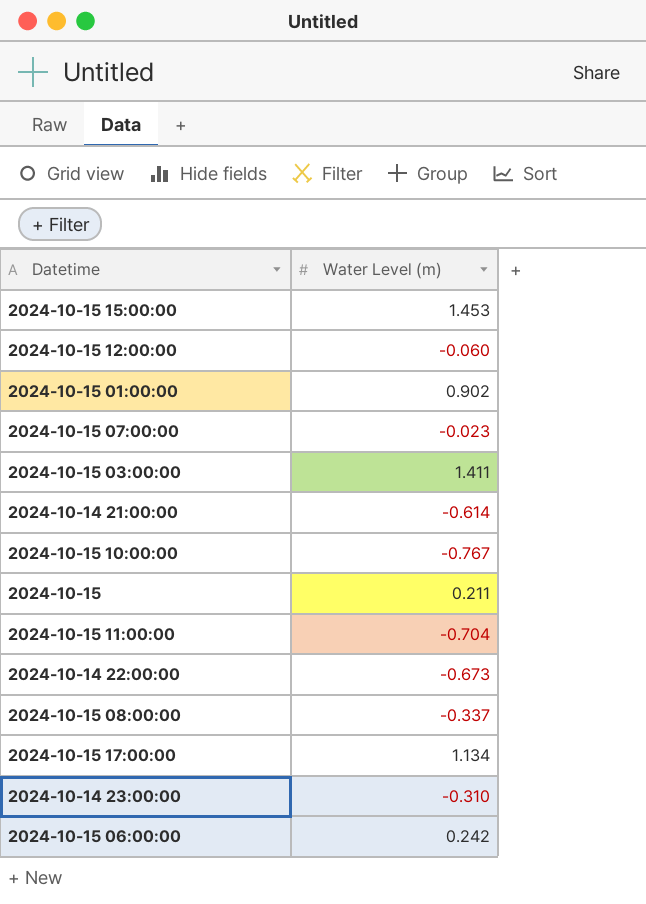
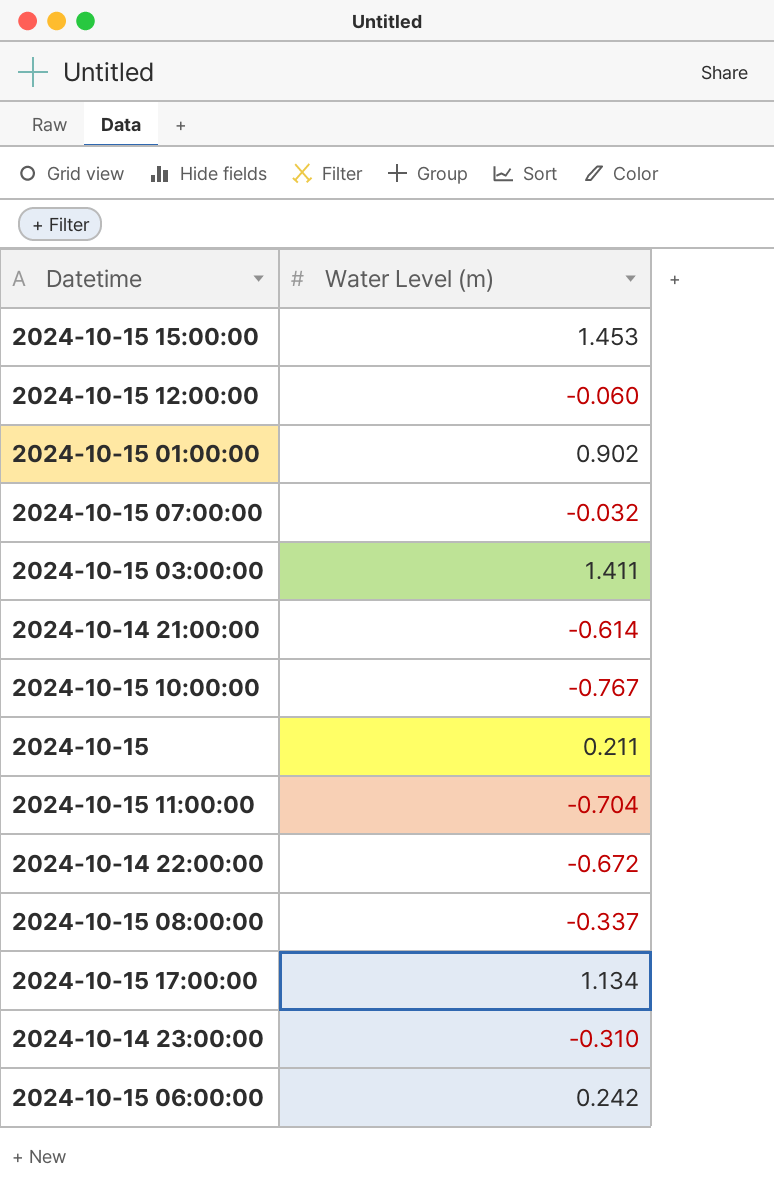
2024-10-15 07:00:00 | Water Level (m): -0.023 -> -0.032
2024-10-14 22:00:00 | Water Level (m): -0.673 -> -0.672

